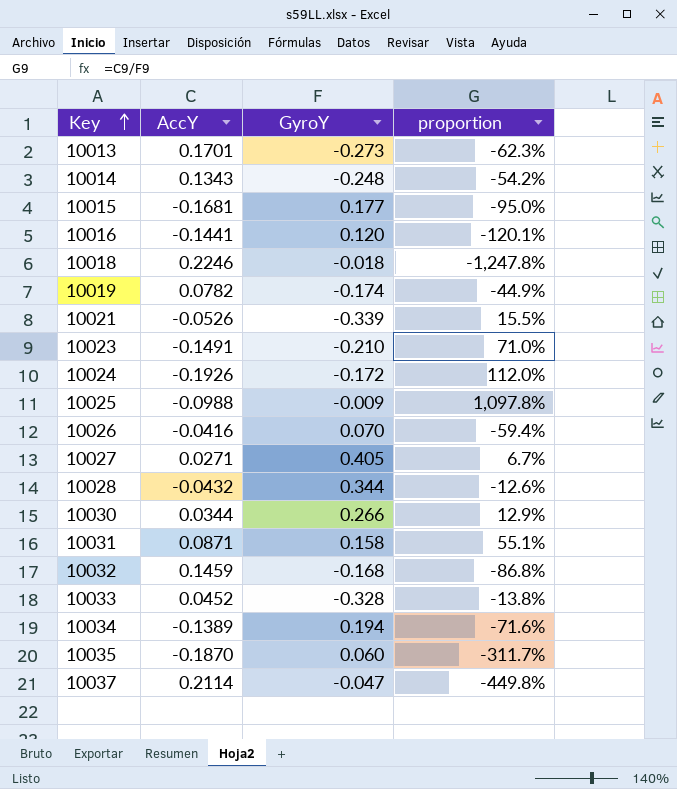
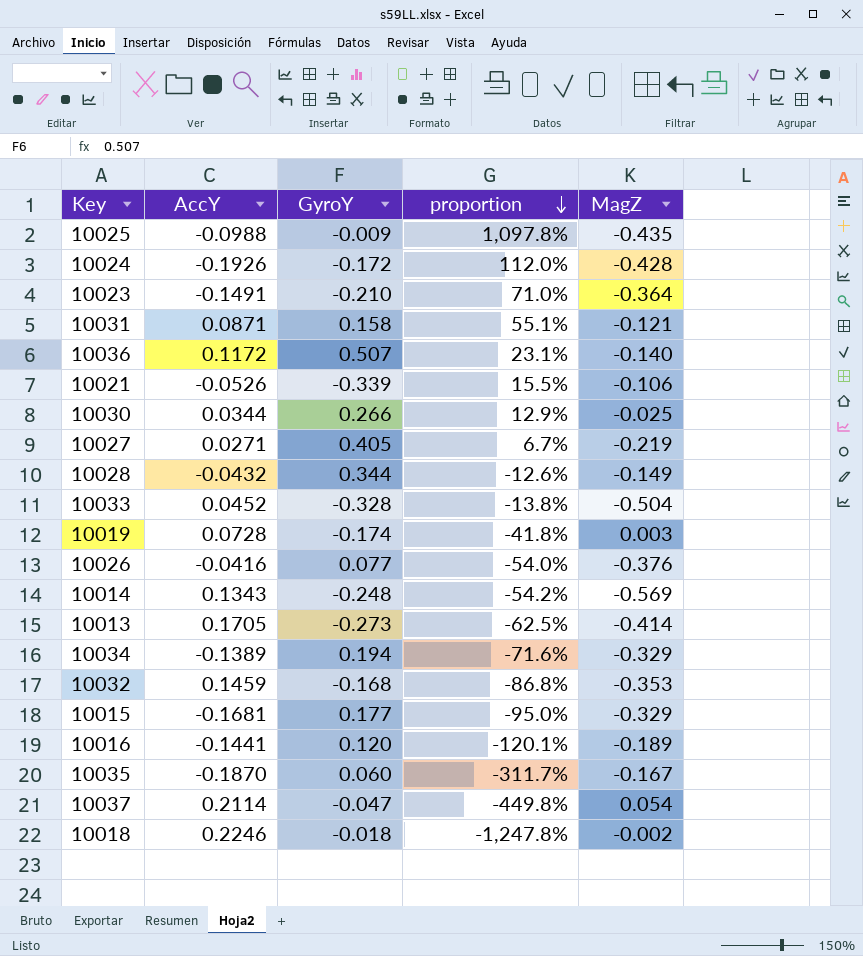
row order: Key ascending -> proportion descending
column MagZ | position: none -> 5
row 10036: none -> 0.1172 | 0.507 | 23.1% | -0.140
10019 | AccY: 0.0782 -> 0.0728
10019 | proportion: -44.9% -> -41.8%
10026 | GyroY: 0.070 -> 0.077
10026 | proportion: -59.4% -> -54.0%
10013 | AccY: 0.1701 -> 0.1705
10013 | proportion: -62.3% -> -62.5%

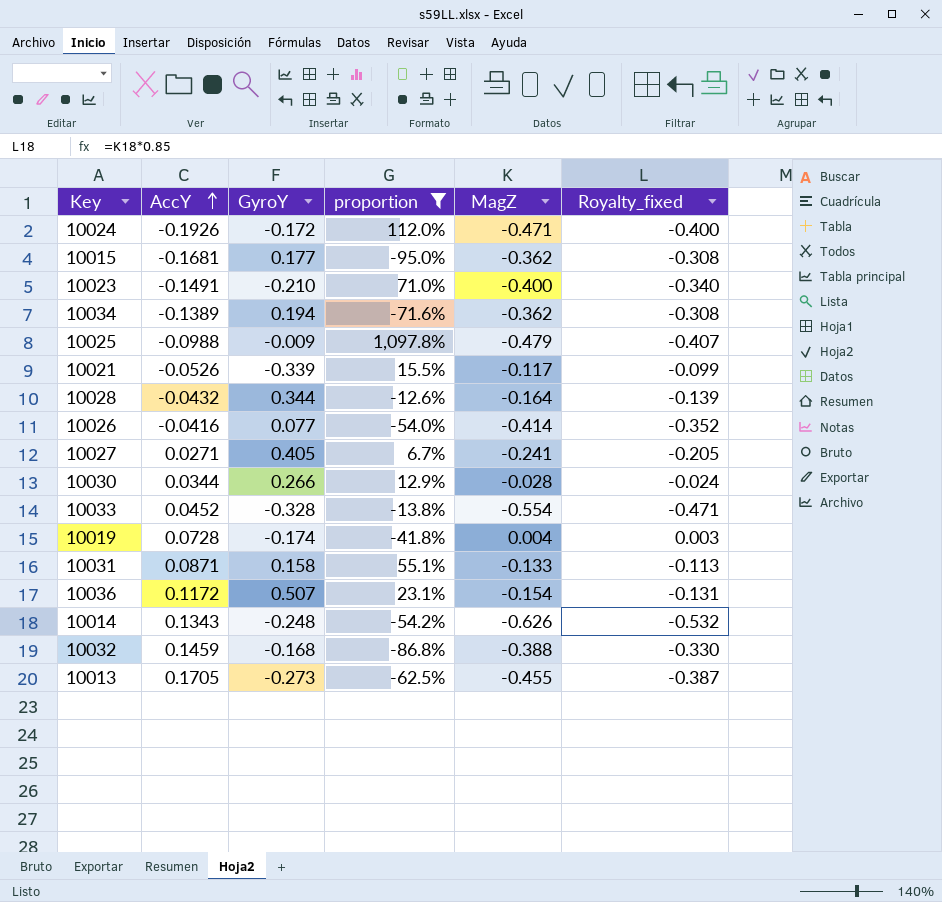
filter: none -> proportion >= -95.0%
row order: proportion descending -> AccY ascending
column Royalty_fixed | formula: none -> [MagZ] * 0.85
10024 | MagZ: -0.428 -> -0.471
10015 | MagZ: -0.329 -> -0.362
10023 | MagZ: -0.364 -> -0.400
10034 | MagZ: -0.329 -> -0.362
10025 | MagZ: -0.435 -> -0.479
10021 | MagZ: -0.106 -> -0.117
10028 | MagZ: -0.149 -> -0.164
10026 | MagZ: -0.376 -> -0.414
10027 | MagZ: -0.219 -> -0.241
10030 | MagZ: -0.025 -> -0.028
10033 | MagZ: -0.504 -> -0.554
10019 | MagZ: 0.003 -> 0.004
10031 | MagZ: -0.121 -> -0.133
10036 | MagZ: -0.140 -> -0.154
10014 | MagZ: -0.569 -> -0.626
10032 | MagZ: -0.353 -> -0.388
10013 | MagZ: -0.414 -> -0.455

